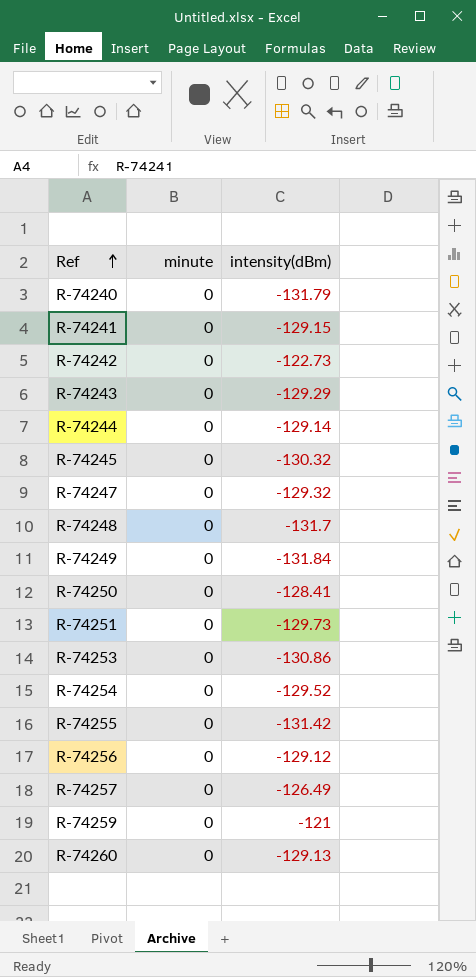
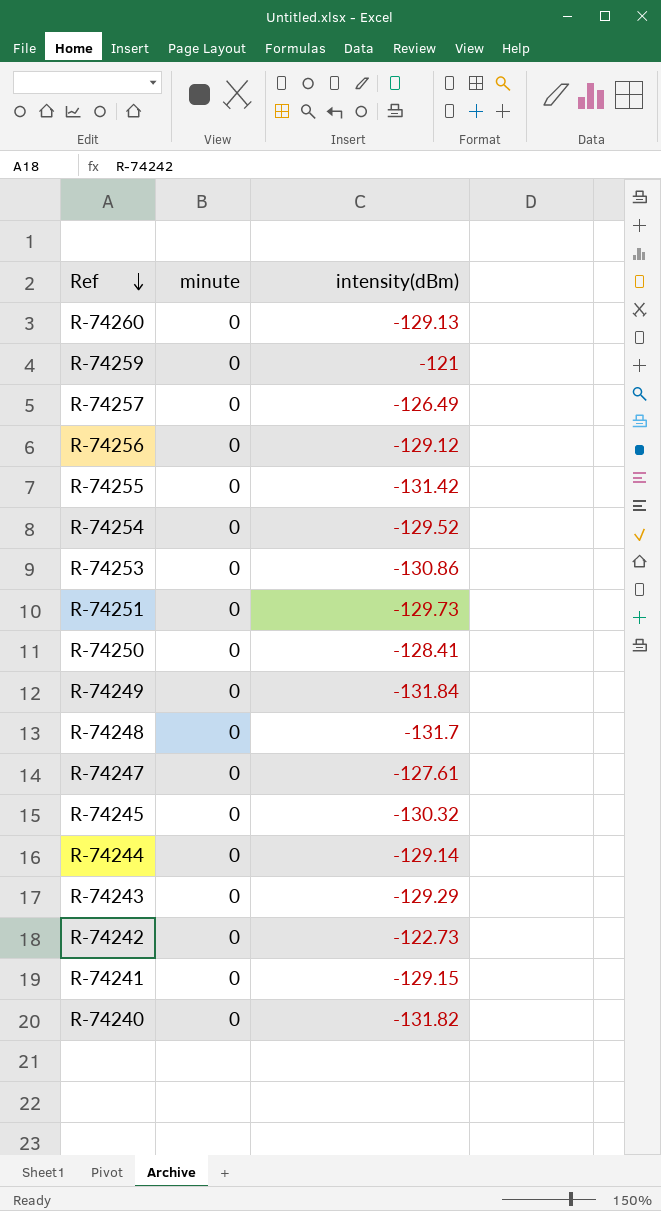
row order: Ref ascending -> Ref descending
R-74247 | intensity(dBm): -129.32 -> -127.61
R-74240 | intensity(dBm): -131.79 -> -131.82

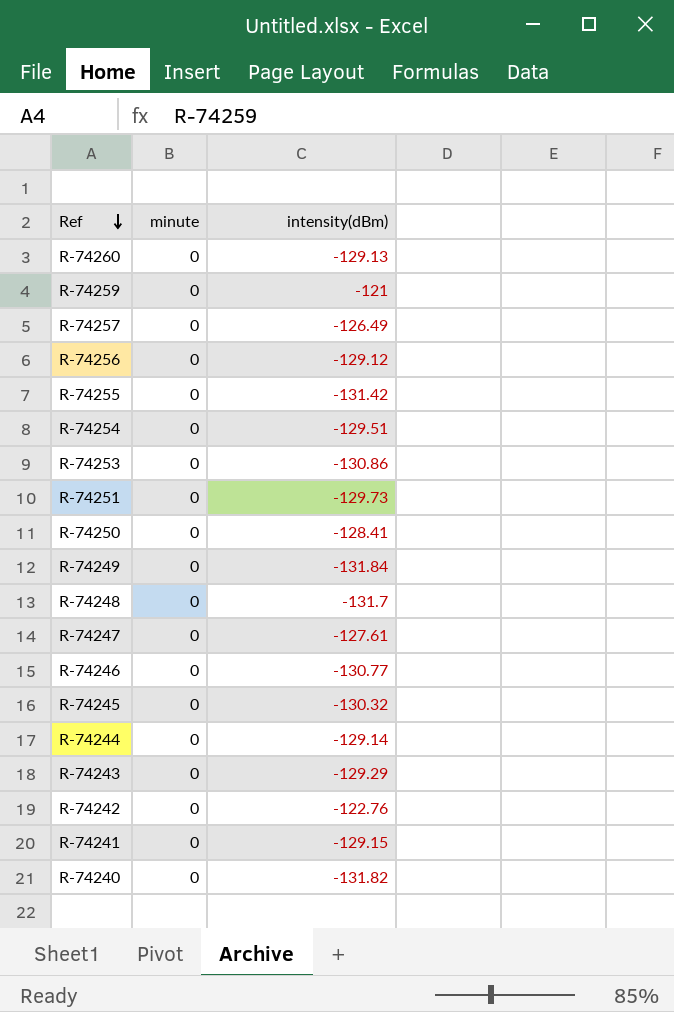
R-74254 | intensity(dBm): -129.52 -> -129.51
row R-74246: none -> 0 | -130.77
R-74242 | intensity(dBm): -122.73 -> -122.76

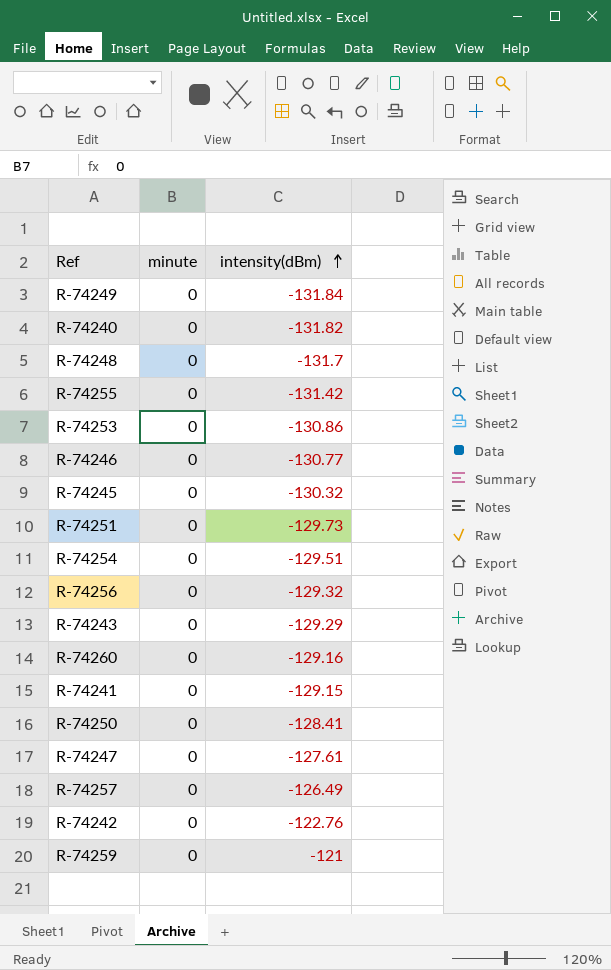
row order: Ref descending -> intensity(dBm) ascending
row R-74244: 0 | -129.14 -> none
R-74256 | intensity(dBm): -129.12 -> -129.32
R-74260 | intensity(dBm): -129.13 -> -129.16

